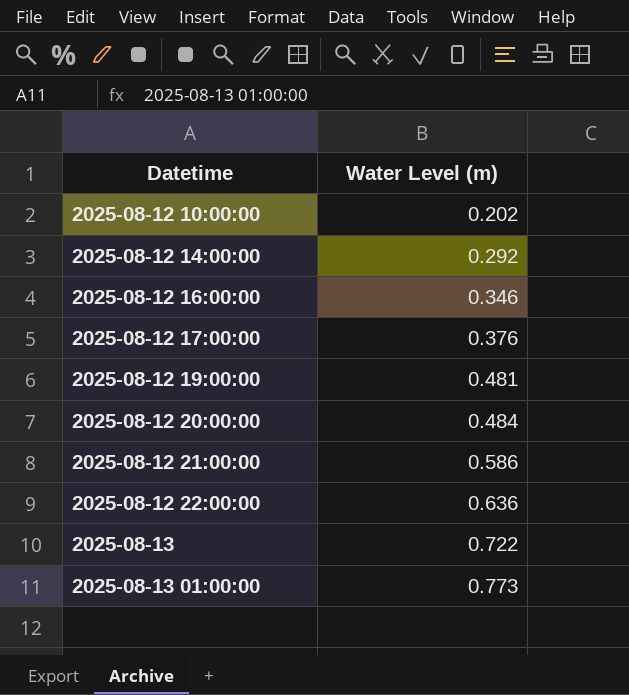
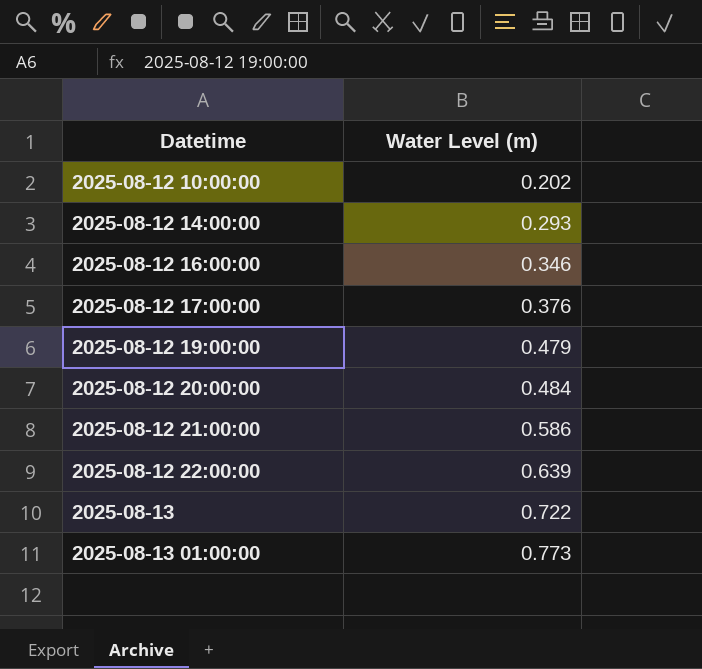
2025-08-12 14:00:00 | Water Level (m): 0.292 -> 0.293
2025-08-12 19:00:00 | Water Level (m): 0.481 -> 0.479
2025-08-12 22:00:00 | Water Level (m): 0.636 -> 0.639

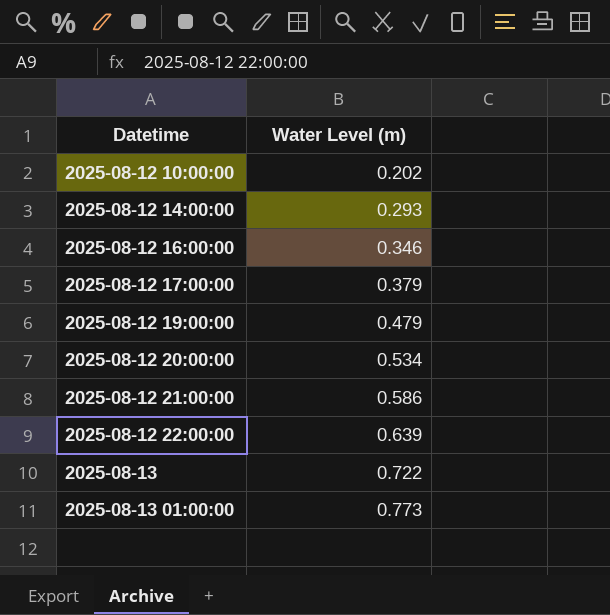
2025-08-12 17:00:00 | Water Level (m): 0.376 -> 0.379
2025-08-12 20:00:00 | Water Level (m): 0.484 -> 0.534

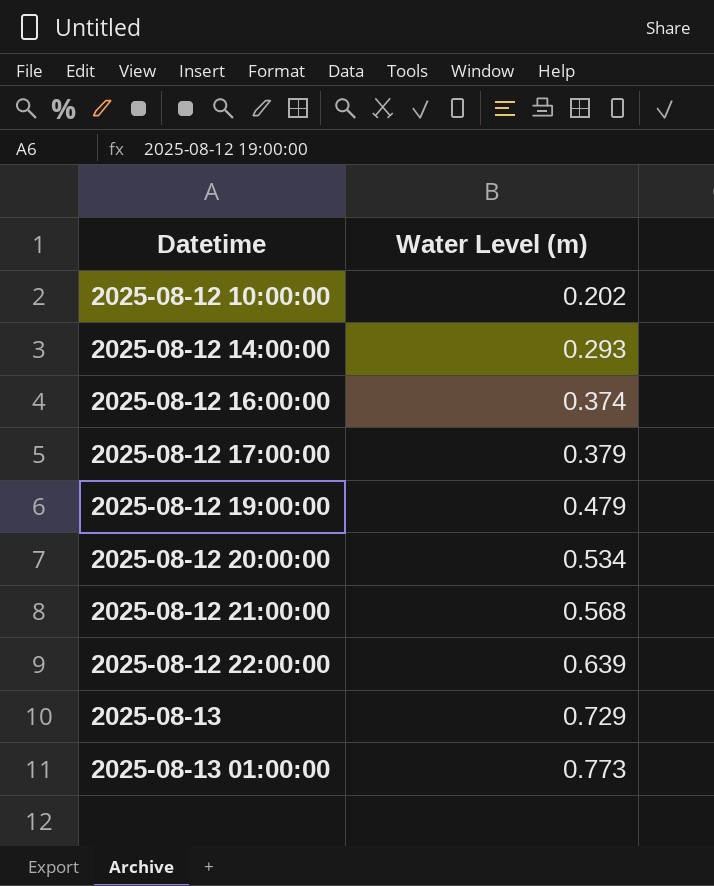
2025-08-12 16:00:00 | Water Level (m): 0.346 -> 0.374
2025-08-12 21:00:00 | Water Level (m): 0.586 -> 0.568
2025-08-13 | Water Level (m): 0.722 -> 0.729

